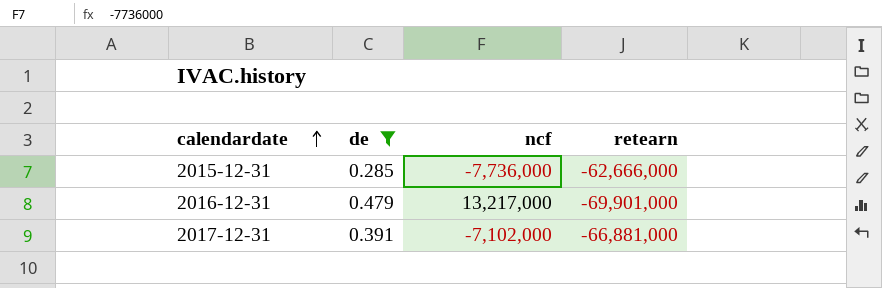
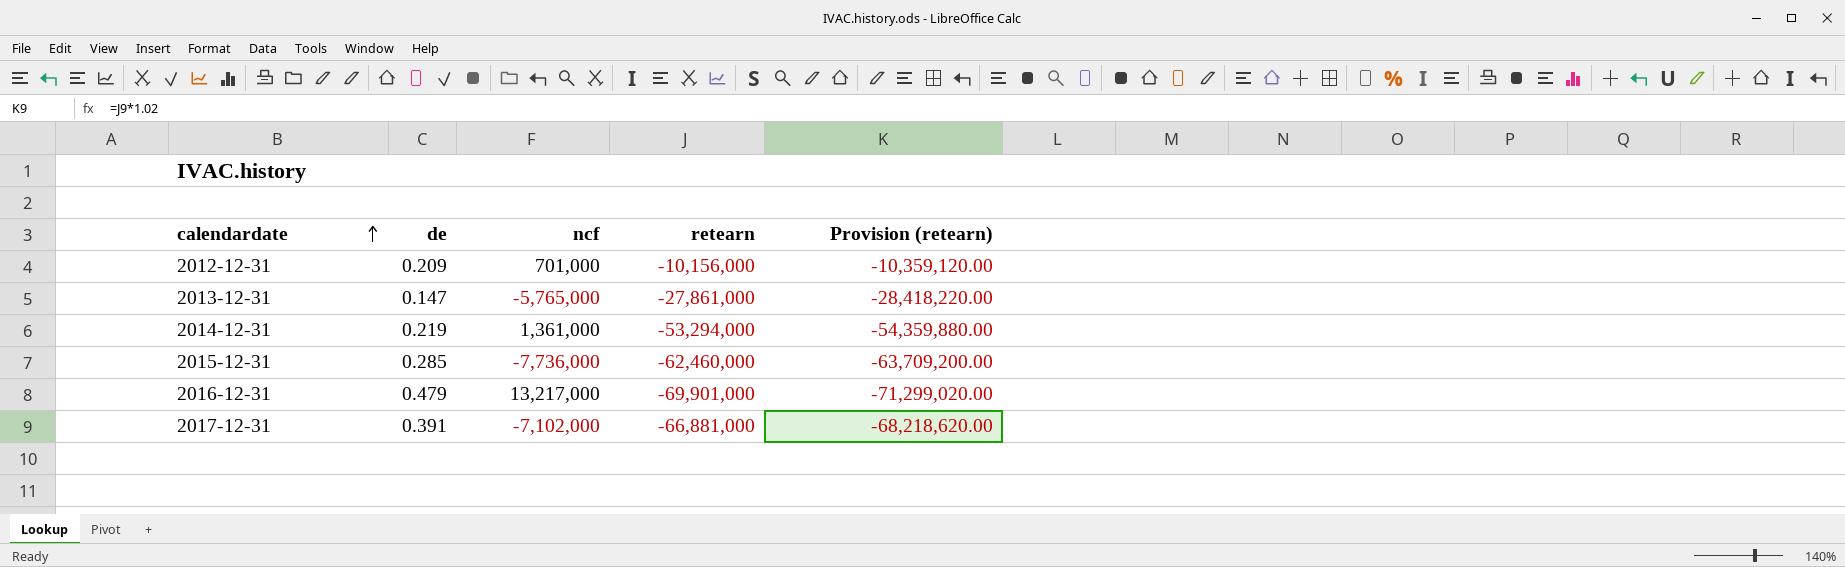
filter: de >= 0.285 -> none
column Provision (retearn) | formula: none -> [retearn] * 1.02
2015-12-31 | retearn: -62,666,000 -> -62,460,000

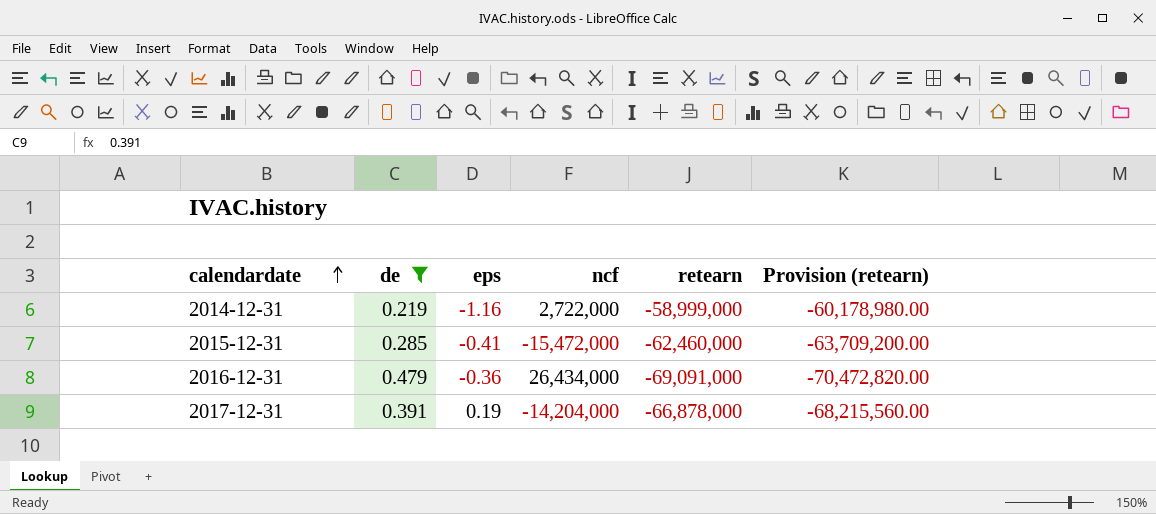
filter: none -> de >= 0.219
column eps | position: none -> 3
2014-12-31 | ncf: 1,361,000 -> 2,722,000
2014-12-31 | retearn: -53,294,000 -> -58,999,000
2014-12-31 | Provision (retearn): -54,359,880.00 -> -60,178,980.00
2015-12-31 | ncf: -7,736,000 -> -15,472,000
2016-12-31 | ncf: 13,217,000 -> 26,434,000
2016-12-31 | retearn: -69,901,000 -> -69,091,000
2016-12-31 | Provision (retearn): -71,299,020.00 -> -70,472,820.00
2017-12-31 | ncf: -7,102,000 -> -14,204,000
2017-12-31 | retearn: -66,881,000 -> -66,878,000
2017-12-31 | Provision (retearn): -68,218,620.00 -> -68,215,560.00

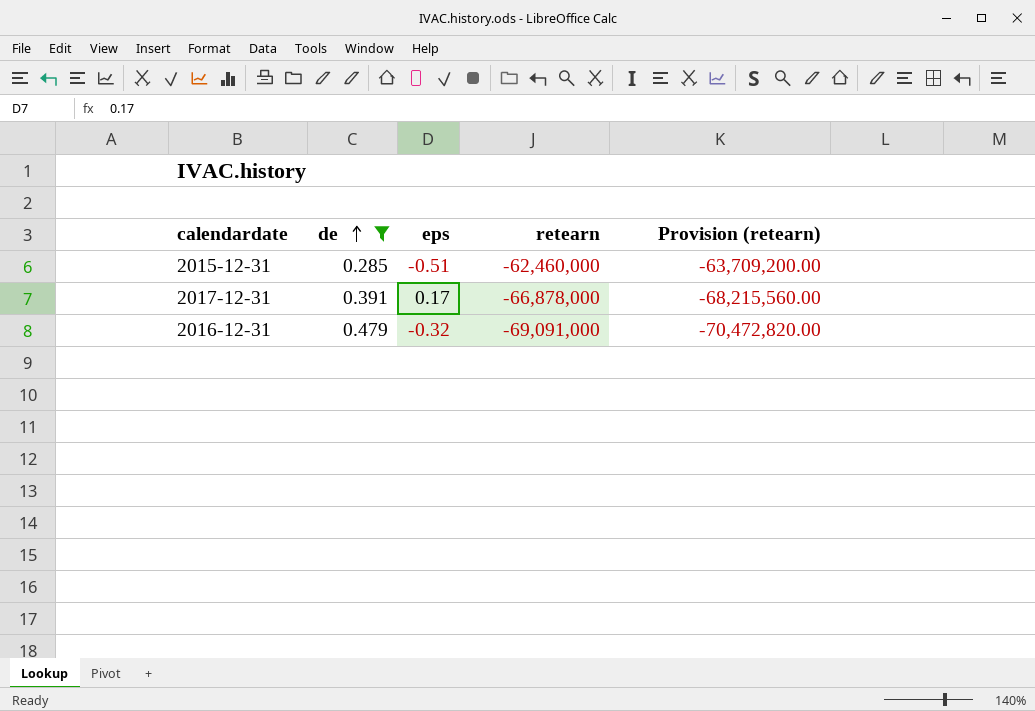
row order: calendardate ascending -> de ascending
column ncf | position: 4 -> none
row 2014-12-31: 0.219 | -1.16 | 2,722,000 | -58,999,000 | -60,178,980.00 -> none
2015-12-31 | eps: -0.41 -> -0.51
2017-12-31 | eps: 0.19 -> 0.17
2016-12-31 | eps: -0.36 -> -0.32

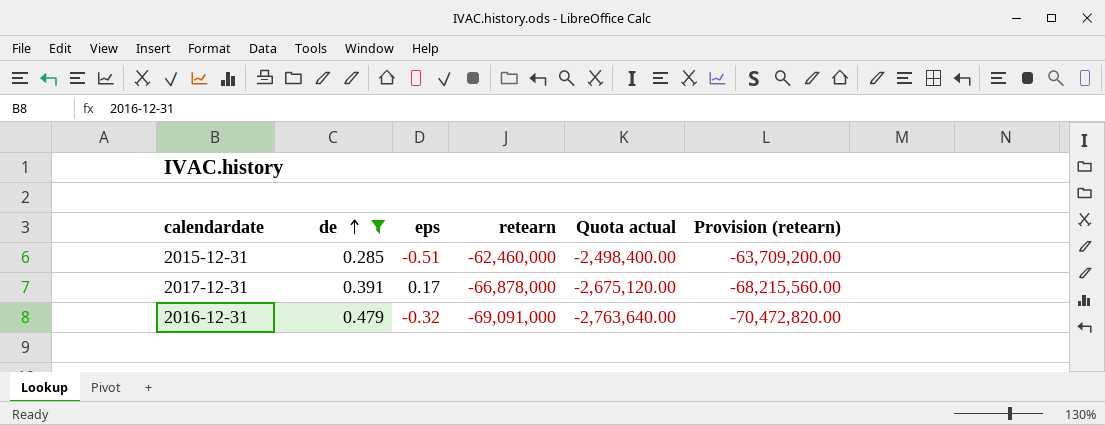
column Quota actual | formula: none -> [retearn] * 0.04

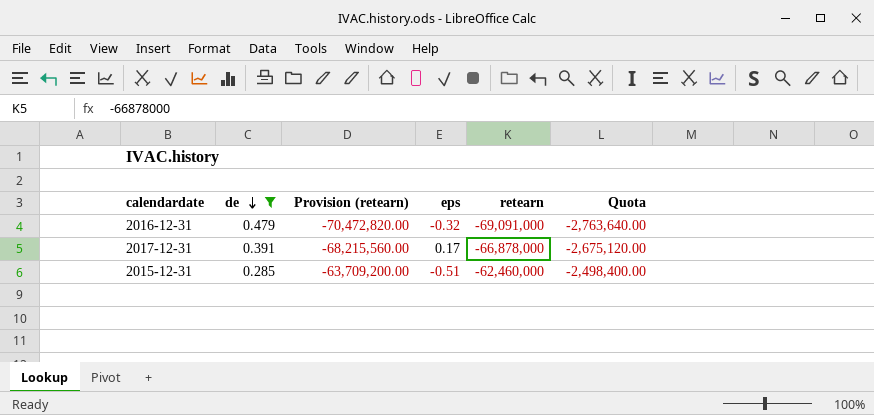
row order: de ascending -> de descending
column Provision (retearn) | position: 6 -> 3
column name: Quota actual -> Quota

